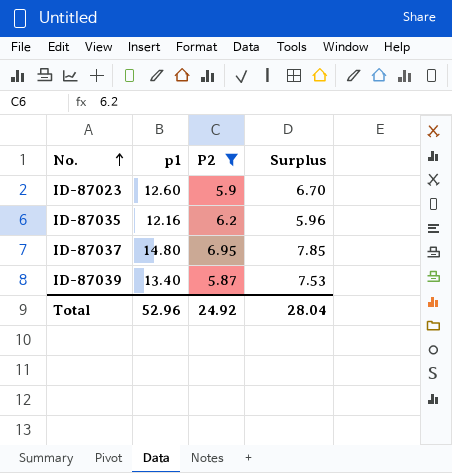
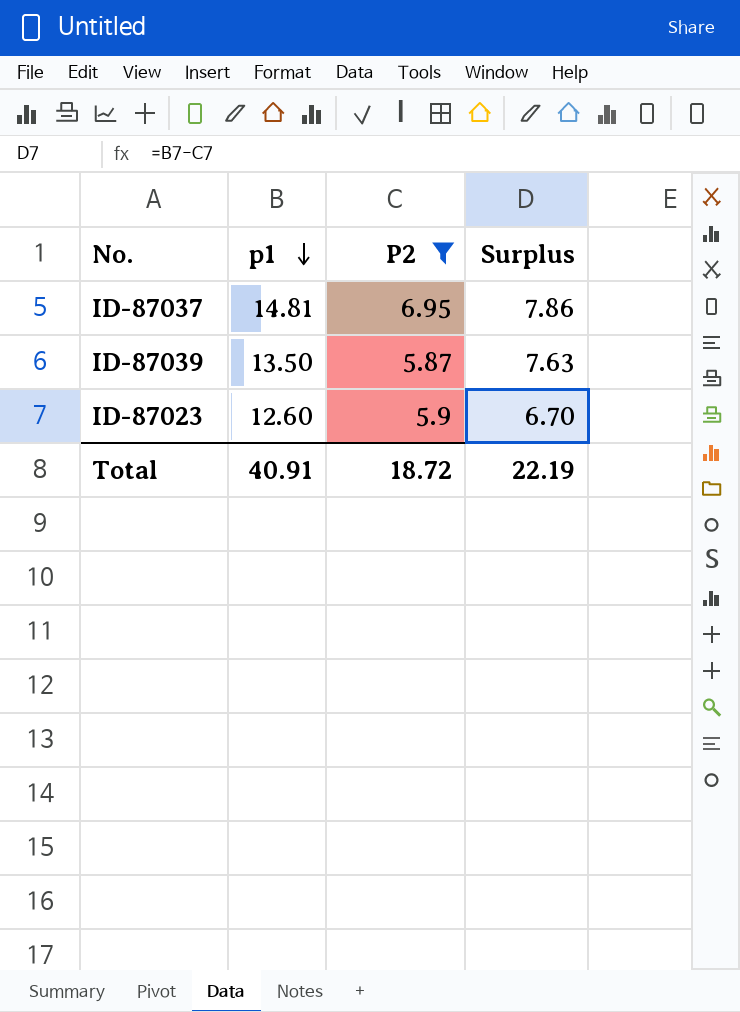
row order: No. ascending -> p1 descending
row ID-87035: 12.16 | 6.2 | 5.96 -> none
ID-87037 | p1: 14.80 -> 14.81
ID-87037 | Surplus: 7.85 -> 7.86
ID-87039 | p1: 13.40 -> 13.50
ID-87039 | Surplus: 7.53 -> 7.63
Total | p1: 52.96 -> 40.91
Total | P2: 24.92 -> 18.72
Total | Surplus: 28.04 -> 22.19

